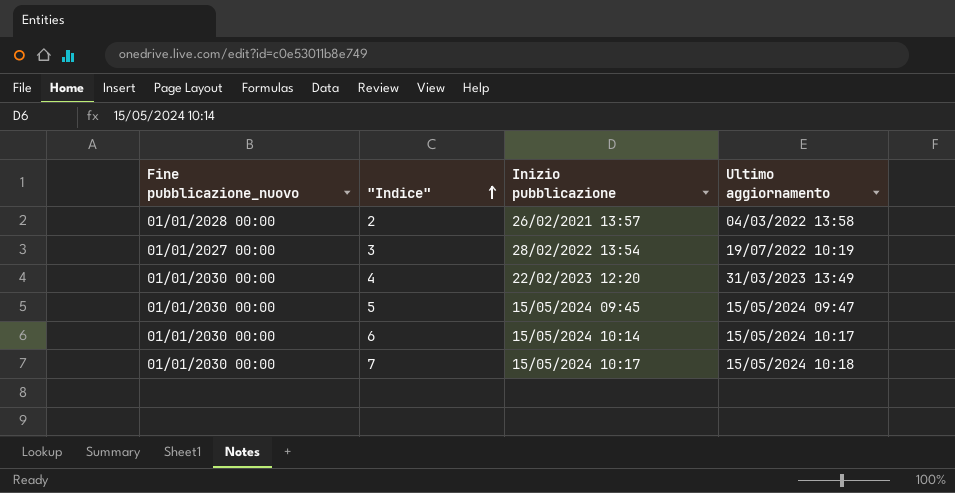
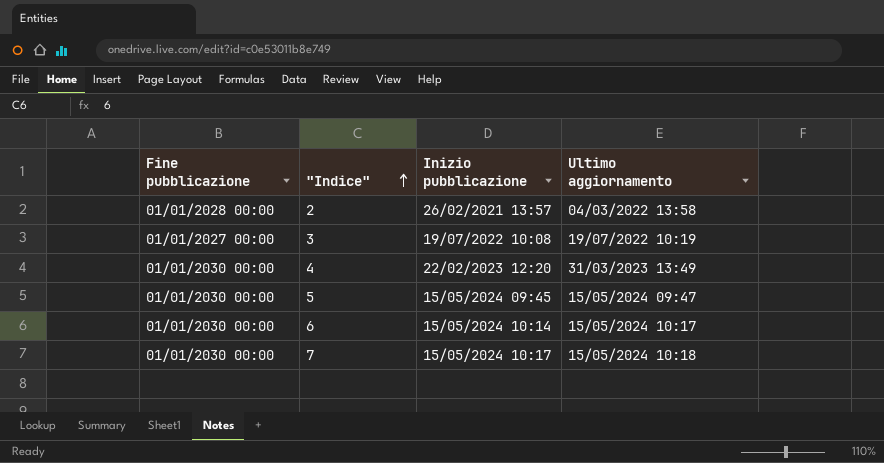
column name: Fine pubblicazione_nuovo -> Fine pubblicazione
3 | Inizio pubblicazione: 28/02/2022 13:54 -> 19/07/2022 10:08

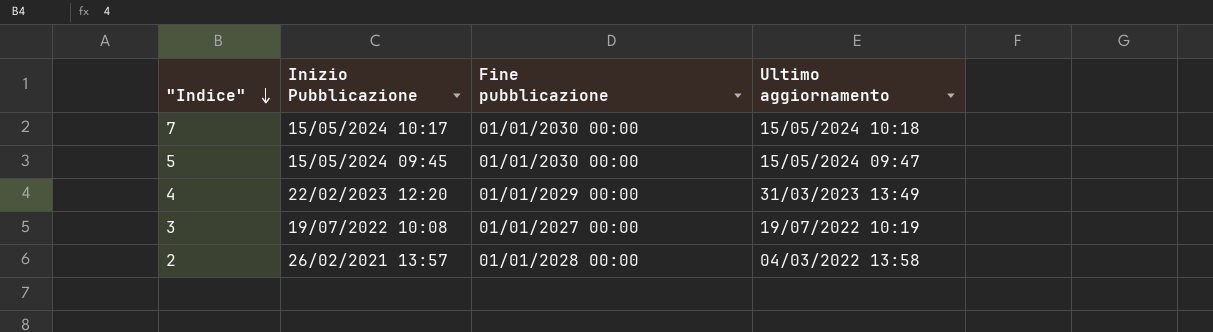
row order: "Indice" ascending -> "Indice" descending
column name: Inizio pubblicazione -> Inizio Pubblicazione
column Fine pubblicazione | position: 1 -> 3
row 6: 01/01/2030 00:00 | 15/05/2024 10:14 | 15/05/2024 10:17 -> none
4 | Fine pubblicazione: 01/01/2030 00:00 -> 01/01/2029 00:00

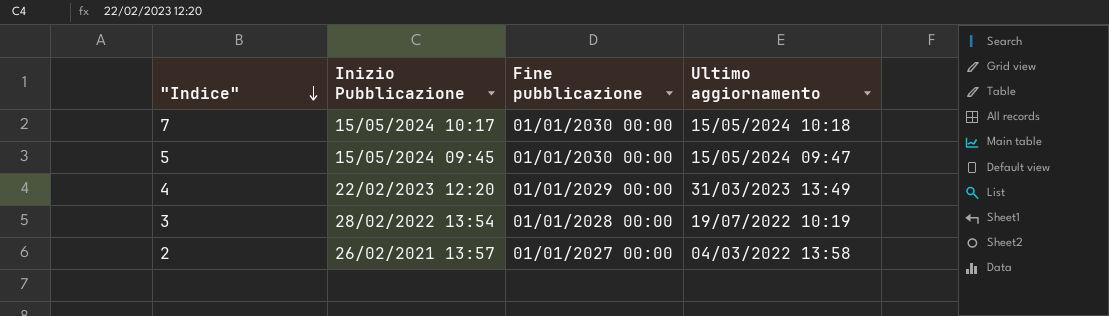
3 | Inizio Pubblicazione: 19/07/2022 10:08 -> 28/02/2022 13:54
3 | Fine pubblicazione: 01/01/2027 00:00 -> 01/01/2028 00:00
2 | Fine pubblicazione: 01/01/2028 00:00 -> 01/01/2027 00:00

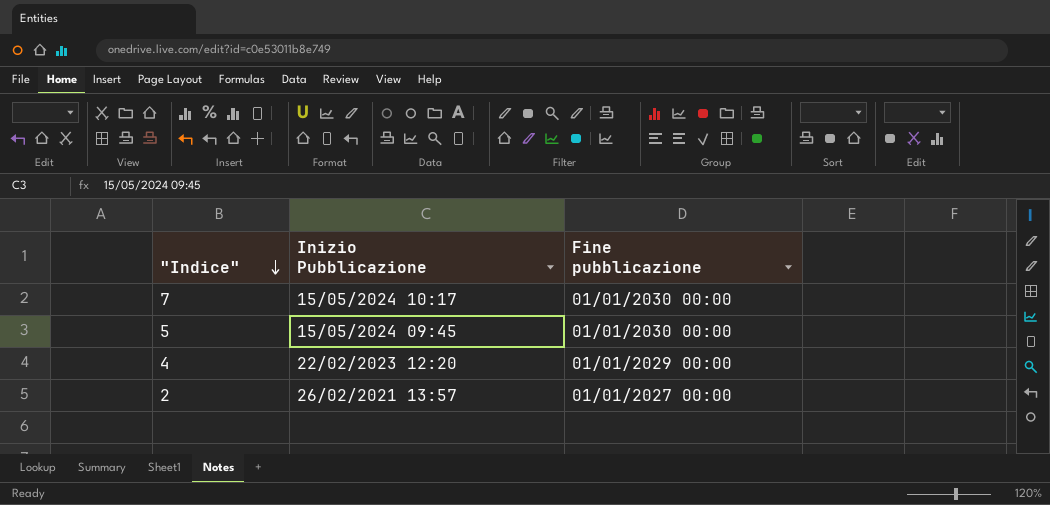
column Ultimo aggiornamento | position: 4 -> none
row 3: 28/02/2022 13:54 | 01/01/2028 00:00 | 19/07/2022 10:19 -> none

